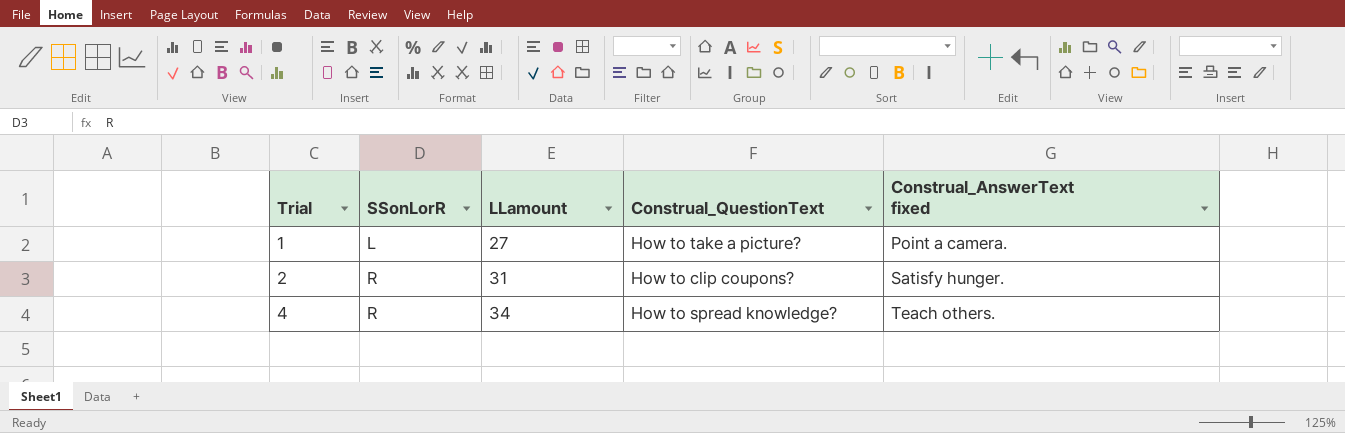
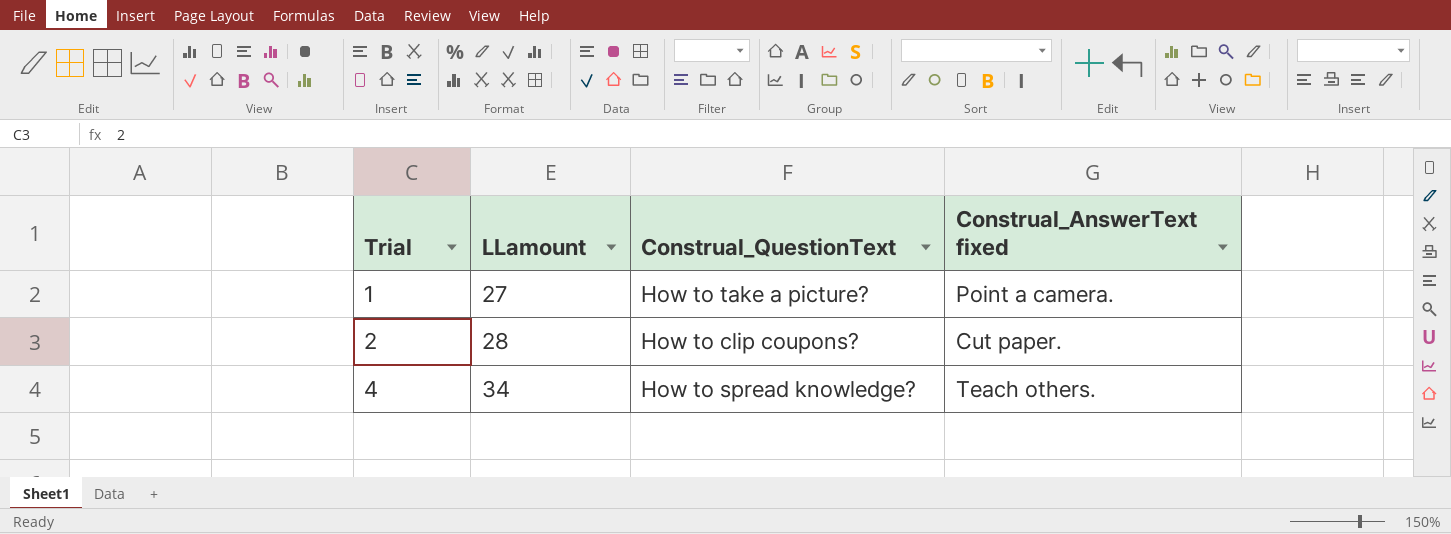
column SSonLorR | position: 2 -> none
2 | LLamount: 31 -> 28
2 | Construal_AnswerText fixed: Satisfy hunger. -> Cut paper.

